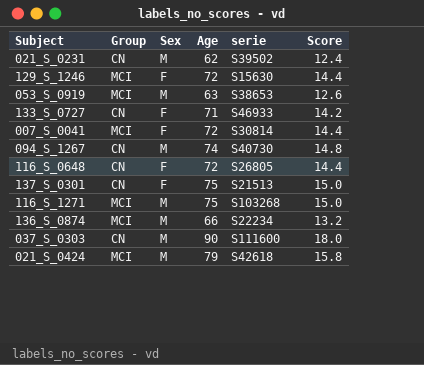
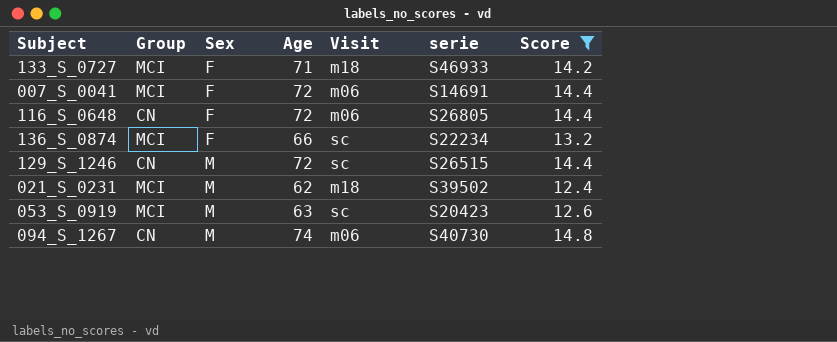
filter: none -> Score <= 14.8
row order: none -> Sex ascending
column Visit | position: none -> 5
133_S_0727 | Group: CN -> MCI
007_S_0041 | serie: S30814 -> S14691
136_S_0874 | Sex: M -> F
129_S_1246 | Group: MCI -> CN
129_S_1246 | Sex: F -> M
129_S_1246 | serie: S15630 -> S26515
021_S_0231 | Group: CN -> MCI
053_S_0919 | serie: S38653 -> S20423

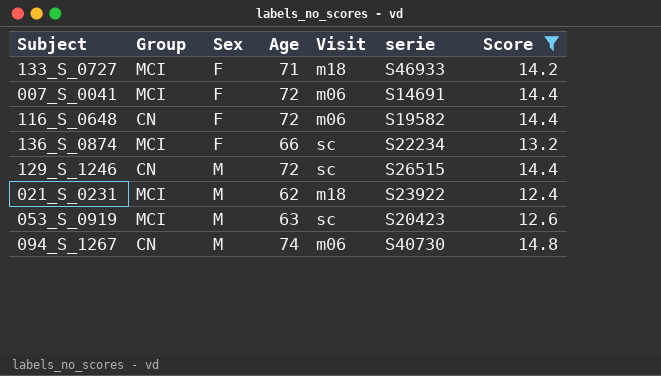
116_S_0648 | serie: S26805 -> S19582
021_S_0231 | serie: S39502 -> S23922

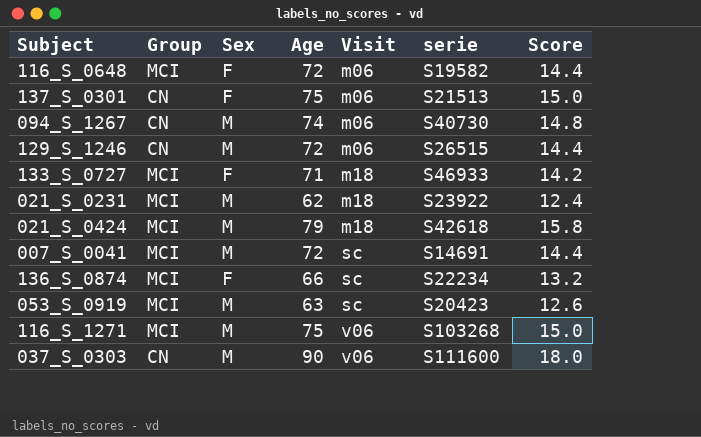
filter: Score <= 14.8 -> none
row order: Sex ascending -> Visit ascending
116_S_0648 | Group: CN -> MCI
129_S_1246 | Visit: sc -> m06
007_S_0041 | Sex: F -> M
007_S_0041 | Visit: m06 -> sc

